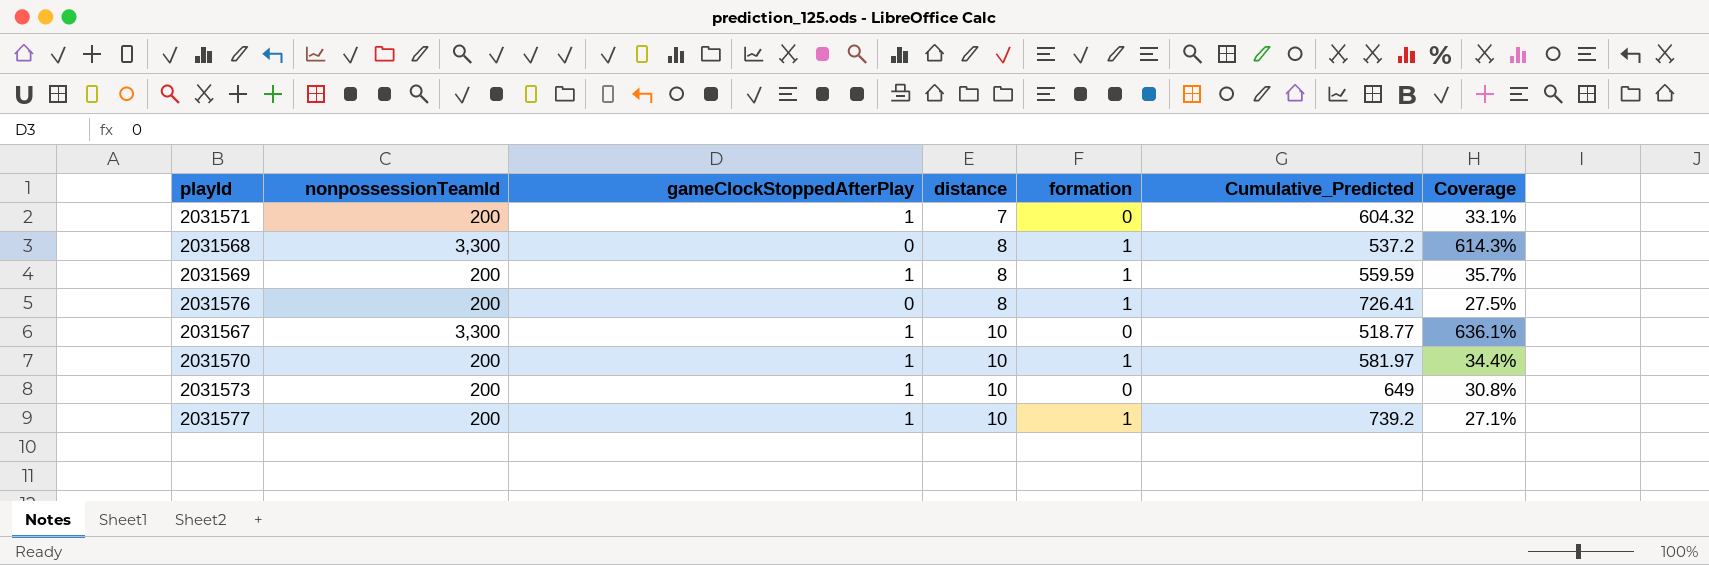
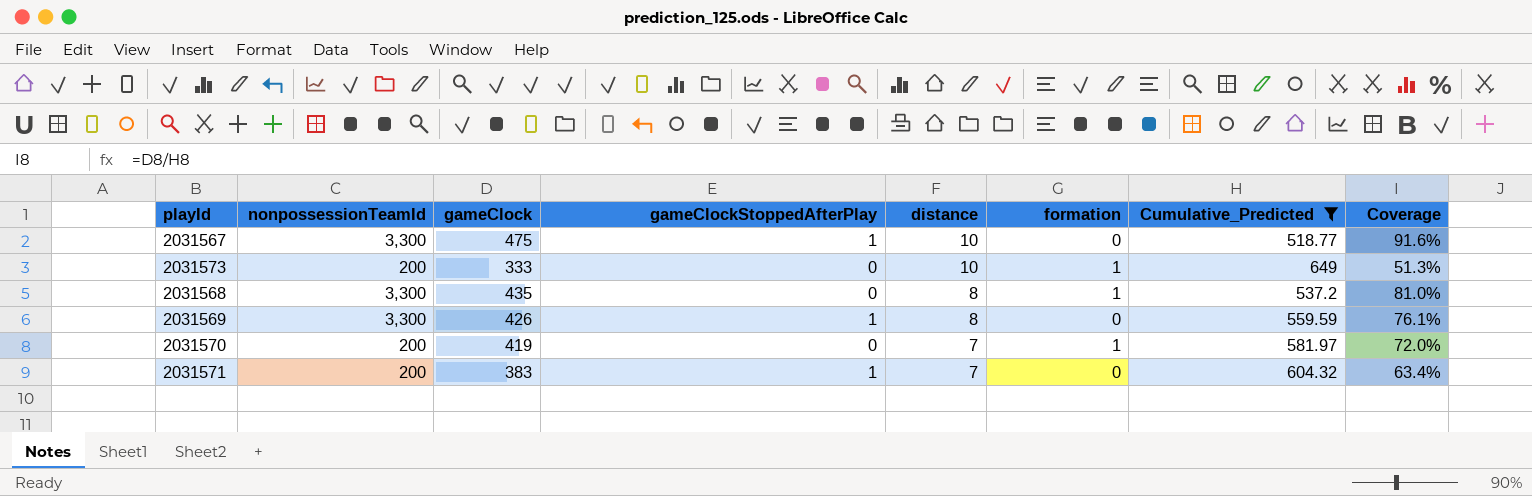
filter: none -> Cumulative_Predicted <= 649
row order: distance ascending -> distance descending
column gameClock | position: none -> 3
column Coverage | formula: [nonpossessionTeamId] / [Cumulative_Predicted] -> [gameClock] / [Cumulative_Predicted]
2031573 | gameClockStoppedAfterPlay: 1 -> 0
2031573 | formation: 0 -> 1
2031569 | nonpossessionTeamId: 200 -> 3,300
2031569 | formation: 1 -> 0
2031570 | gameClockStoppedAfterPlay: 1 -> 0
2031570 | distance: 10 -> 7

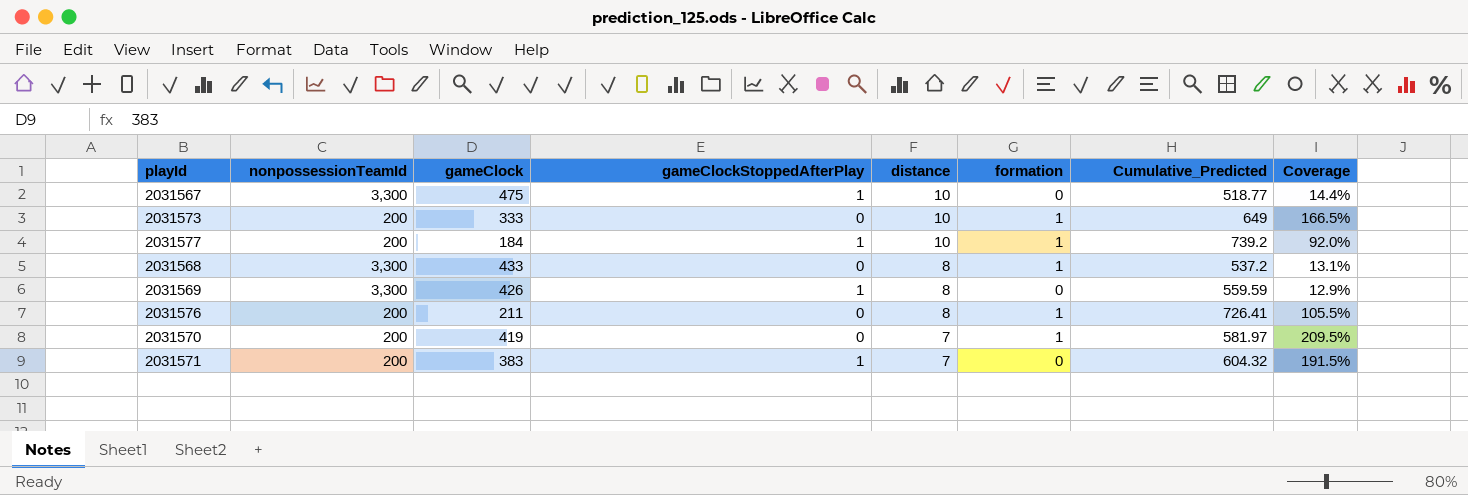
filter: Cumulative_Predicted <= 649 -> none
column Coverage | formula: [gameClock] / [Cumulative_Predicted] -> [gameClock] / [nonpossessionTeamId]
2031568 | gameClock: 435 -> 433

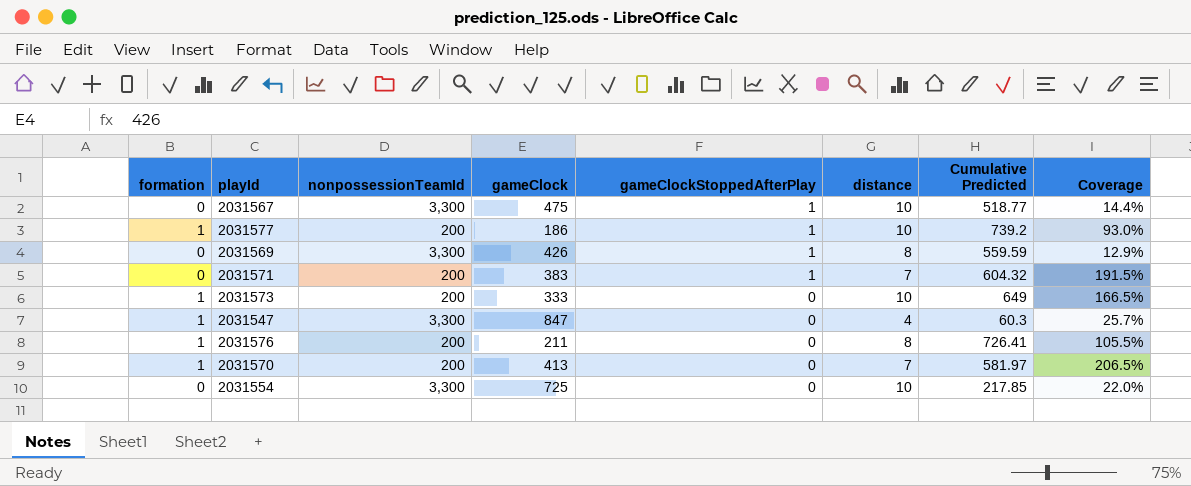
row order: distance descending -> gameClockStoppedAfterPlay descending
column formation | position: 6 -> 1
column name: Cumulative_Predicted -> Cumulative Predicted
row 2031568: 3,300 | 433 | 0 | 8 | 1 | 537.2 | 13.1% -> none
2031577 | gameClock: 184 -> 186
2031577 | Coverage: 92.0% -> 93.0%
row 2031547: none -> 1 | 3,300 | 847 | 0 | 4 | 60.3 | 25.7%
2031570 | gameClock: 419 -> 413
2031570 | Coverage: 209.5% -> 206.5%
row 2031554: none -> 0 | 3,300 | 725 | 0 | 10 | 217.85 | 22.0%

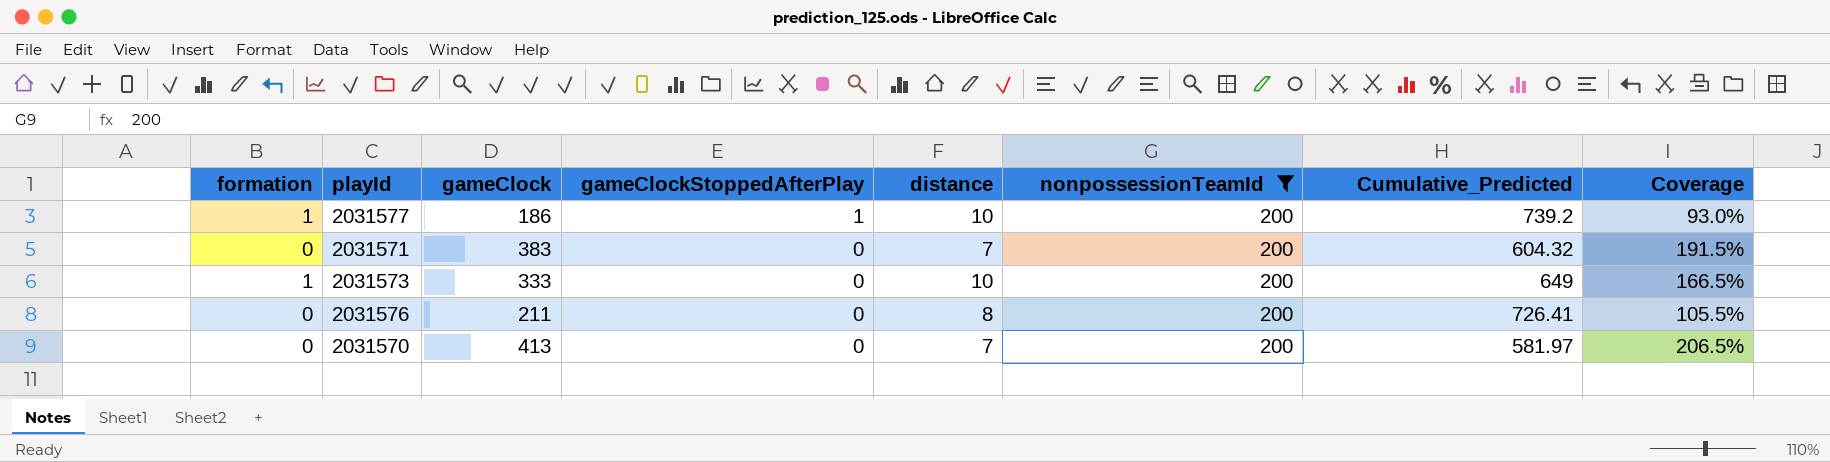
filter: none -> nonpossessionTeamId = 200
column nonpossessionTeamId | position: 3 -> 6
column name: Cumulative Predicted -> Cumulative_Predicted
2031571 | gameClockStoppedAfterPlay: 1 -> 0
2031576 | formation: 1 -> 0
2031570 | formation: 1 -> 0

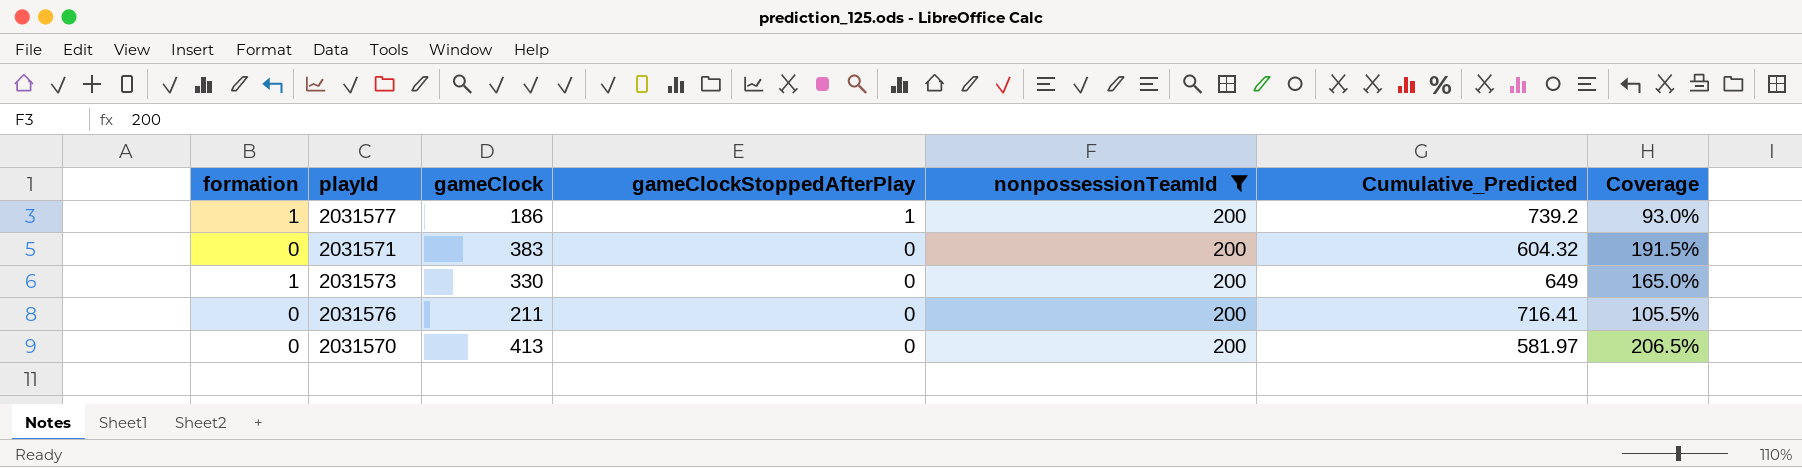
column distance | position: 5 -> none
2031573 | gameClock: 333 -> 330
2031573 | Coverage: 166.5% -> 165.0%
2031576 | Cumulative_Predicted: 726.41 -> 716.41

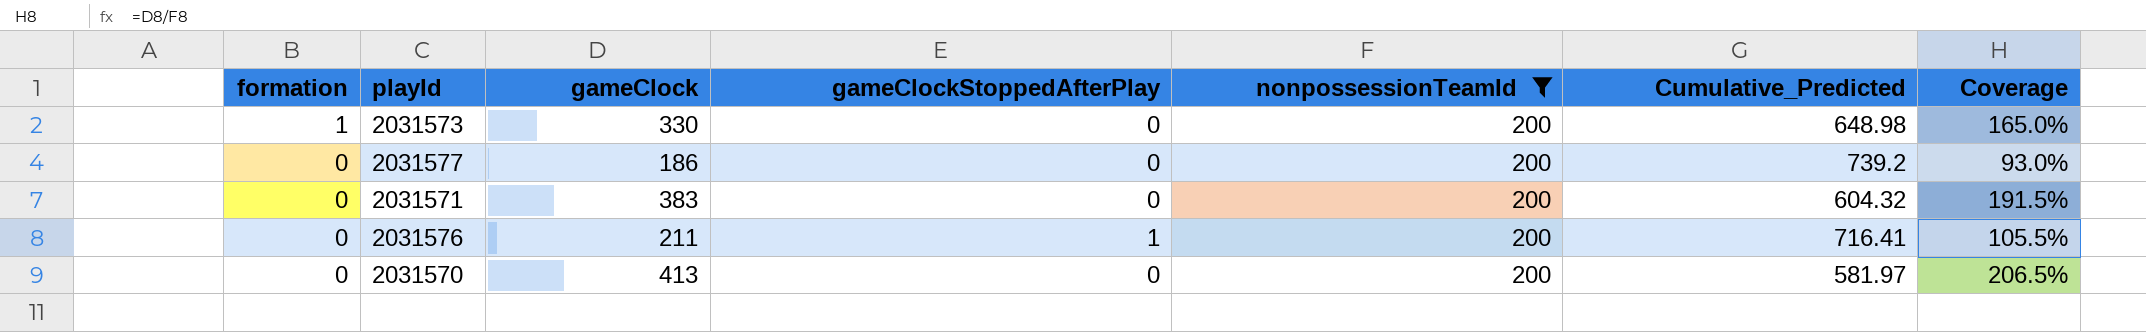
row order: gameClockStoppedAfterPlay descending -> formation descending
2031573 | Cumulative_Predicted: 649 -> 648.98
2031577 | formation: 1 -> 0
2031577 | gameClockStoppedAfterPlay: 1 -> 0
2031576 | gameClockStoppedAfterPlay: 0 -> 1

